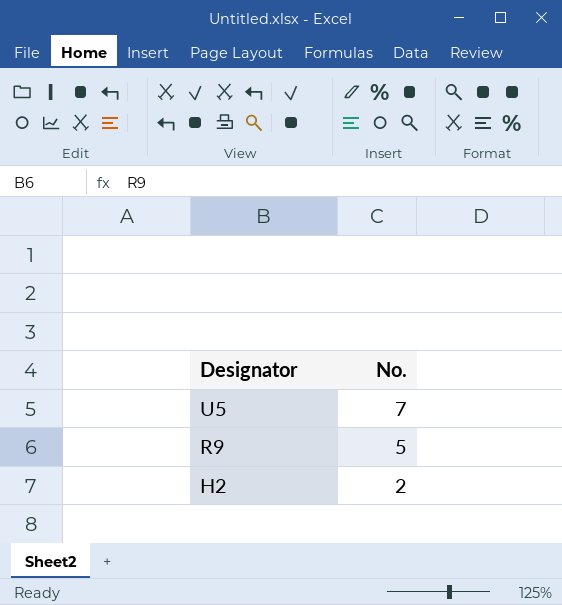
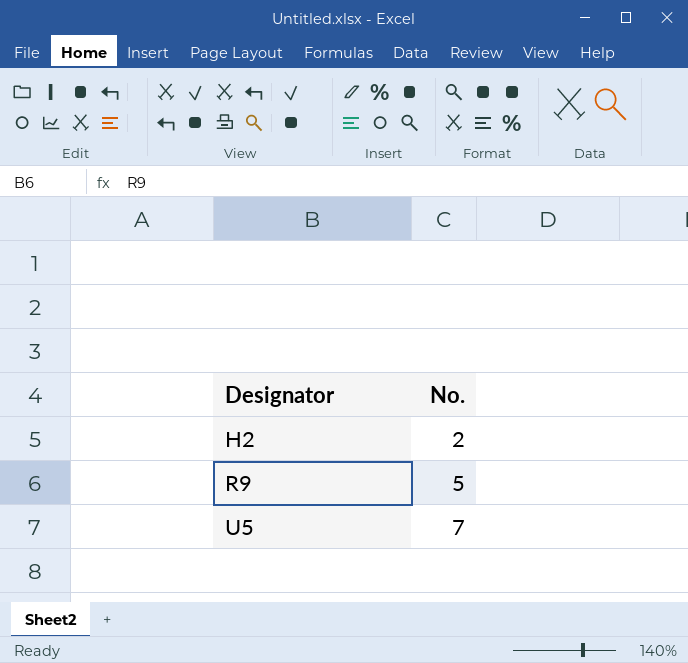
row order: Designator descending -> Designator ascending

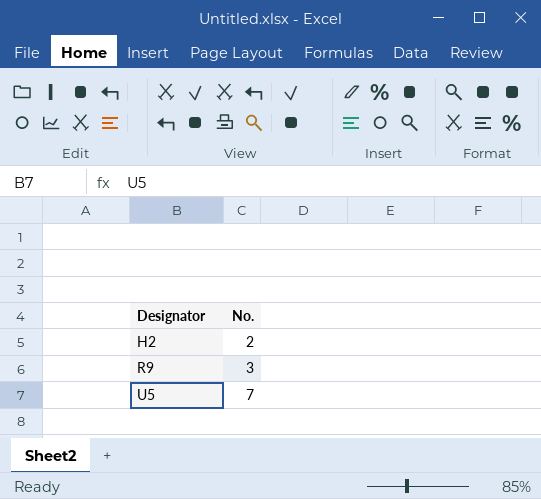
R9 | No.: 5 -> 3

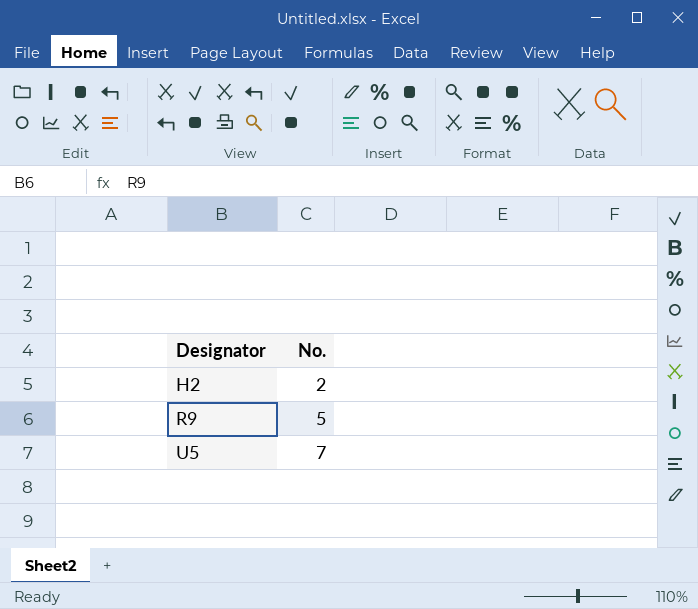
R9 | No.: 3 -> 5

